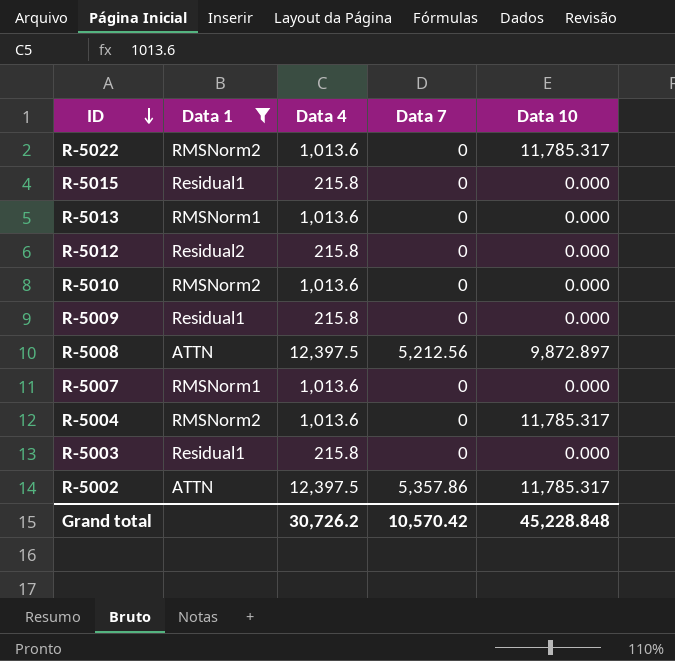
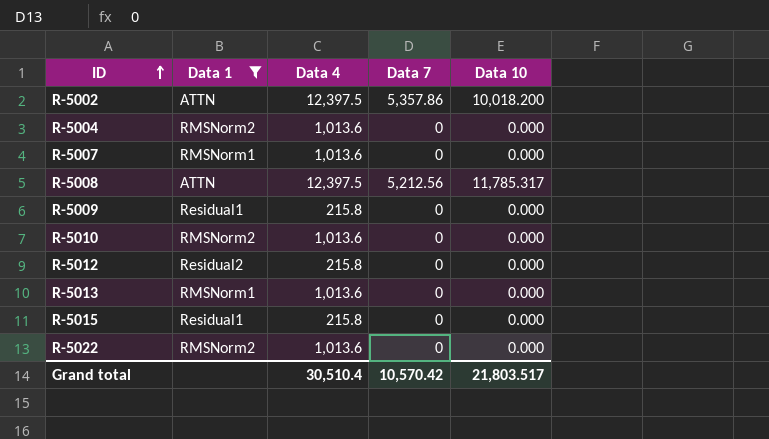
row order: ID descending -> ID ascending
row R-5003: Residual1 | 215.8 | 0 | 0.000 -> none
R-5002 | Data 10: 11,785.317 -> 10,018.200
R-5004 | Data 10: 11,785.317 -> 0.000
R-5008 | Data 10: 9,872.897 -> 11,785.317
R-5022 | Data 10: 11,785.317 -> 0.000
Grand total | Data 4: 30,726.2 -> 30,510.4
Grand total | Data 10: 45,228.848 -> 21,803.517

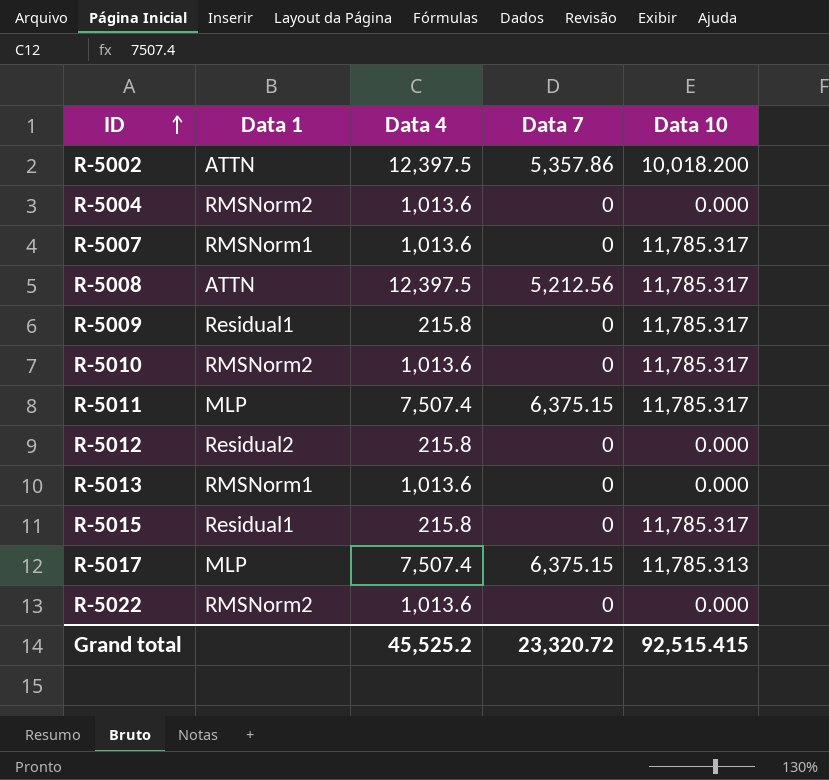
filter: Data 1 != MLP -> none
R-5007 | Data 10: 0.000 -> 11,785.317
R-5009 | Data 10: 0.000 -> 11,785.317
R-5010 | Data 10: 0.000 -> 11,785.317
R-5015 | Data 10: 0.000 -> 11,785.317
Grand total | Data 4: 30,510.4 -> 45,525.2
Grand total | Data 7: 10,570.42 -> 23,320.72
Grand total | Data 10: 21,803.517 -> 92,515.415

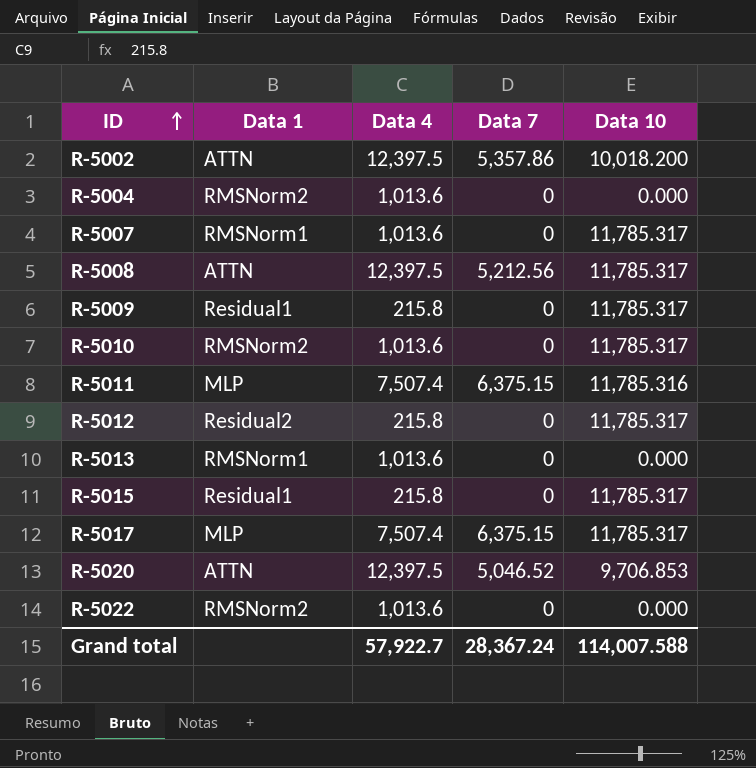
R-5011 | Data 10: 11,785.317 -> 11,785.316
R-5012 | Data 10: 0.000 -> 11,785.317
R-5017 | Data 10: 11,785.313 -> 11,785.317
row R-5020: none -> ATTN | 12,397.5 | 5,046.52 | 9,706.853
Grand total | Data 4: 45,525.2 -> 57,922.7
Grand total | Data 7: 23,320.72 -> 28,367.24
Grand total | Data 10: 92,515.415 -> 114,007.588

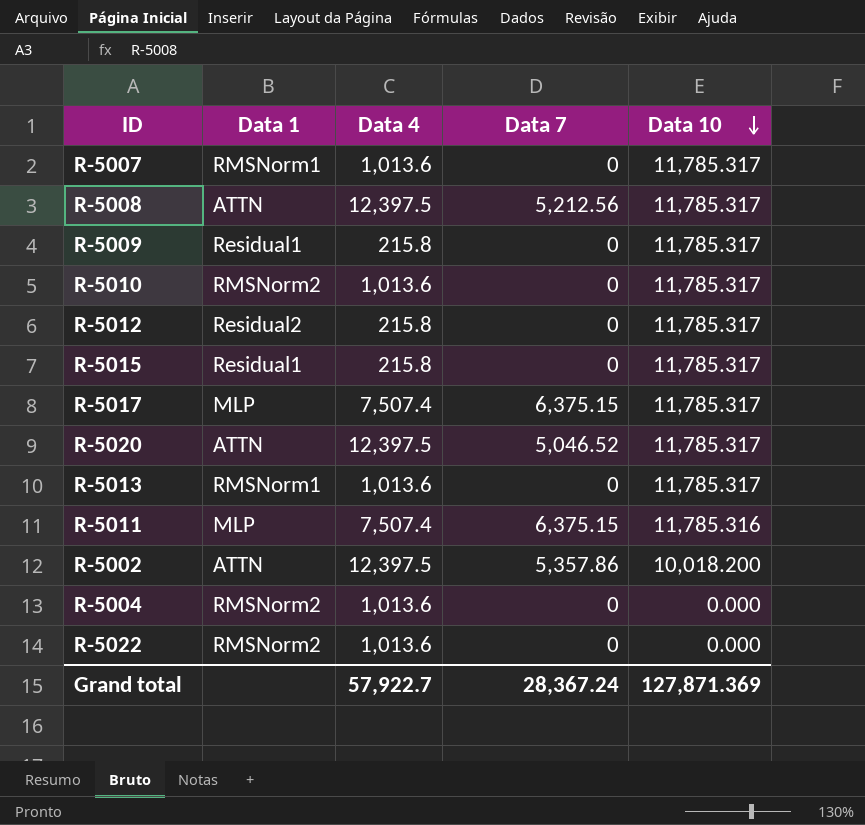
row order: ID ascending -> Data 10 descending
R-5020 | Data 10: 9,706.853 -> 11,785.317
R-5013 | Data 10: 0.000 -> 11,785.317
Grand total | Data 10: 114,007.588 -> 127,871.369

